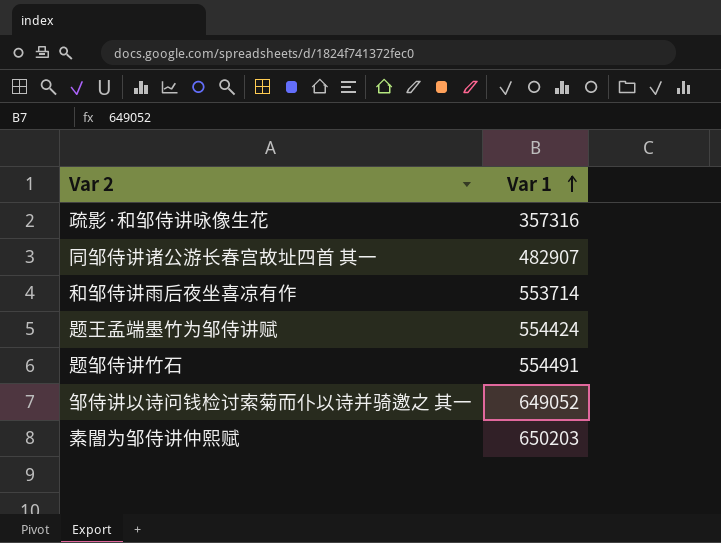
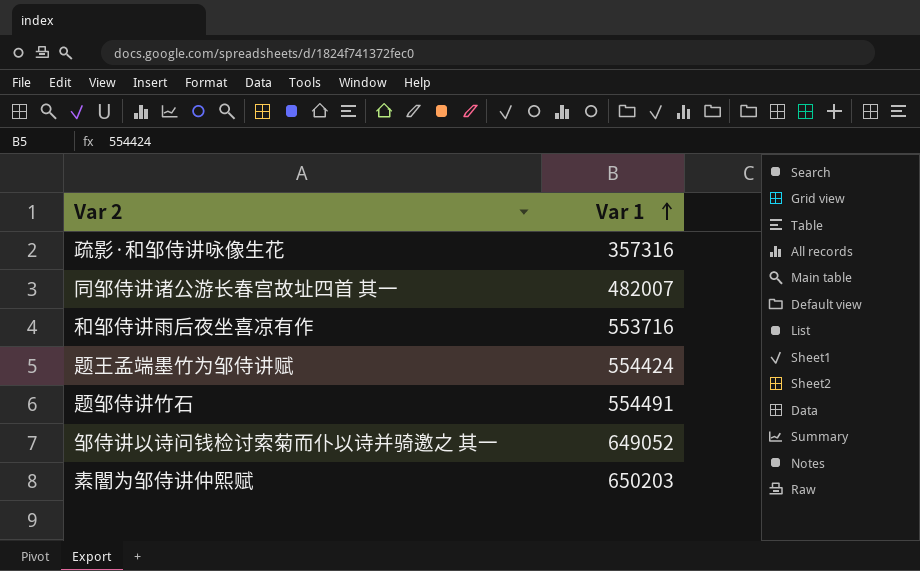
同邹侍讲诸公游长春宫故址四首 其一 | Var 1: 482907 -> 482007
和邹侍讲雨后夜坐喜凉有作 | Var 1: 553714 -> 553716

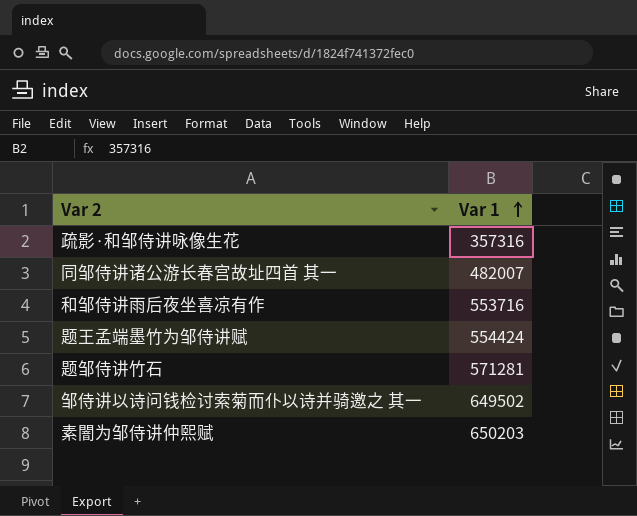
题邹侍讲竹石 | Var 1: 554491 -> 571281
邹侍讲以诗问钱检讨索菊而仆以诗并骑邀之 其一 | Var 1: 649052 -> 649502

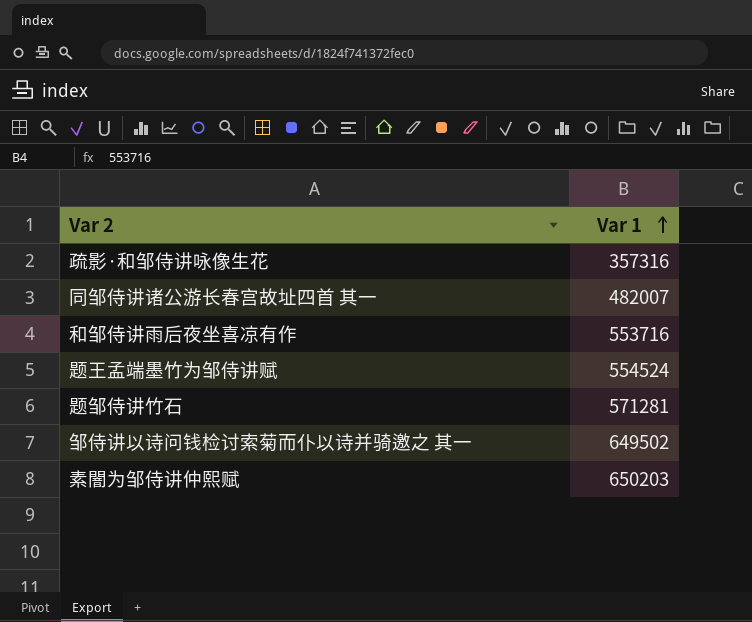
题王孟端墨竹为邹侍讲赋 | Var 1: 554424 -> 554524

